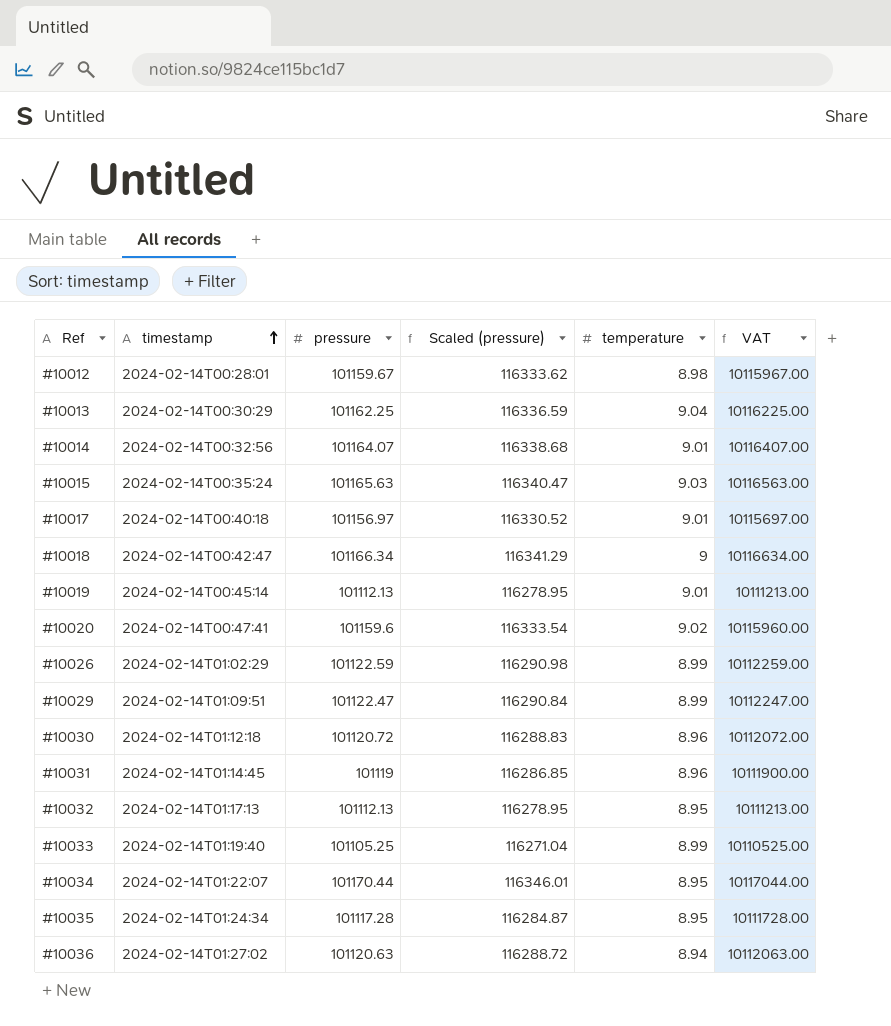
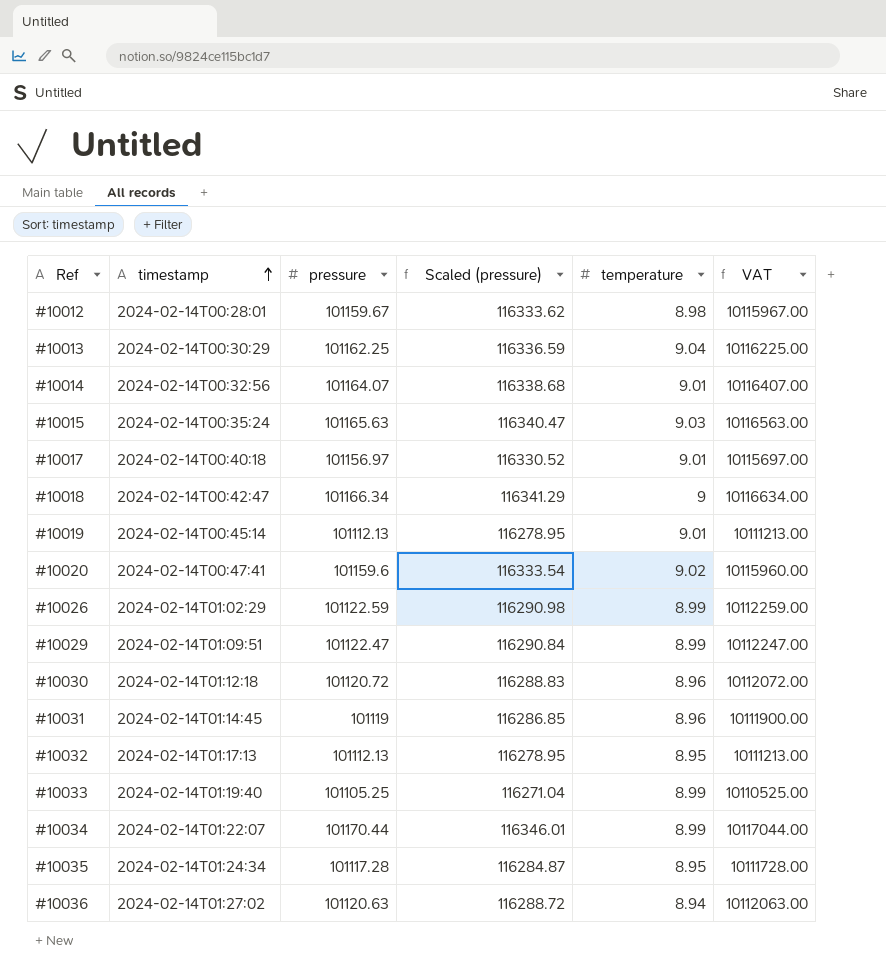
#10034 | temperature: 8.95 -> 8.99

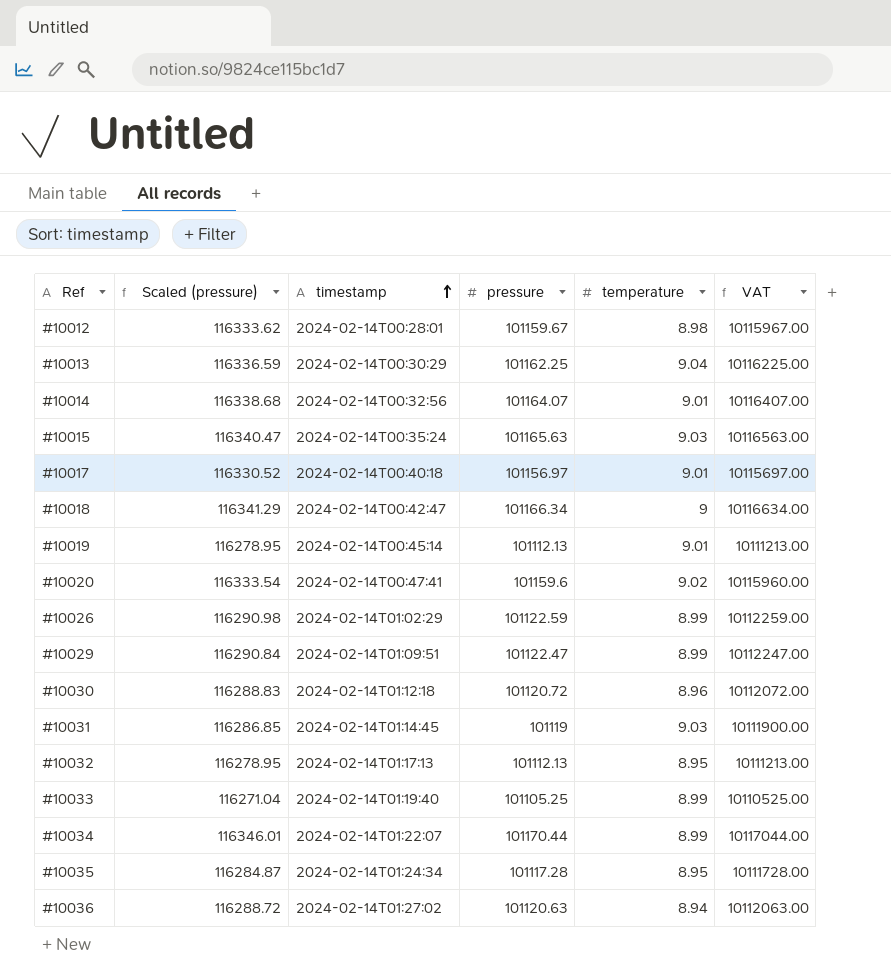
column Scaled (pressure) | position: 4 -> 2
#10031 | temperature: 8.96 -> 9.03

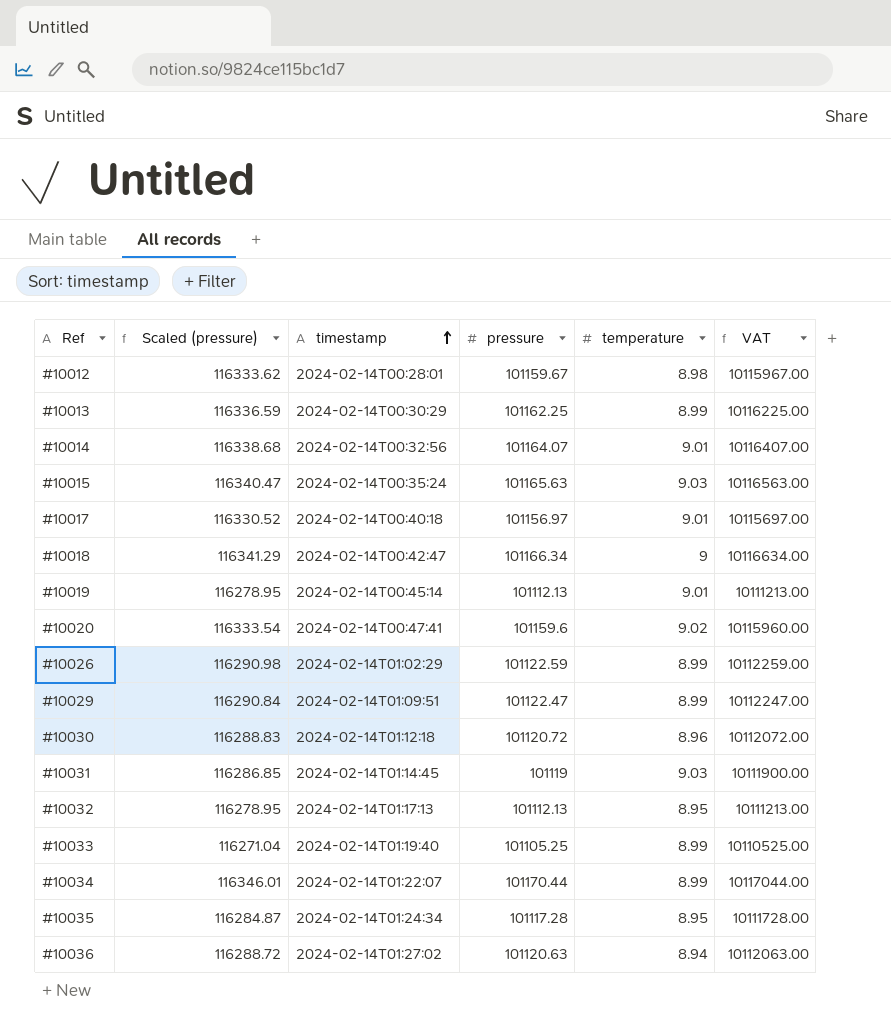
#10013 | temperature: 9.04 -> 8.99

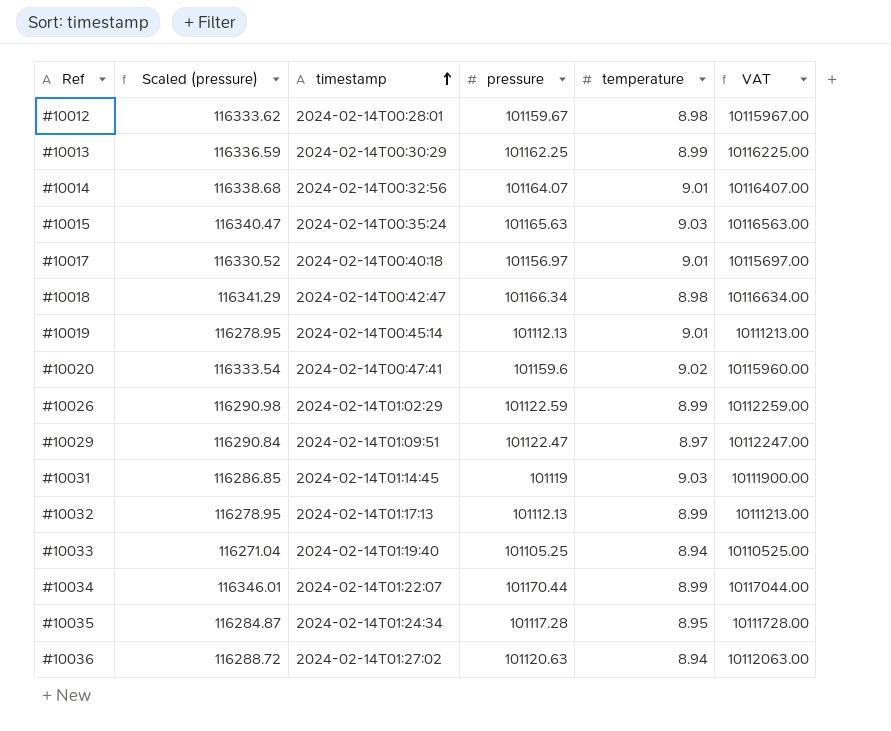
row #10030: 116288.83 | 2024-02-14T01:12:18 | 101120.72 | 8.96 | 10112072.00 -> none
#10018 | temperature: 9 -> 8.98
#10029 | temperature: 8.99 -> 8.97
#10032 | temperature: 8.95 -> 8.99
#10033 | temperature: 8.99 -> 8.94

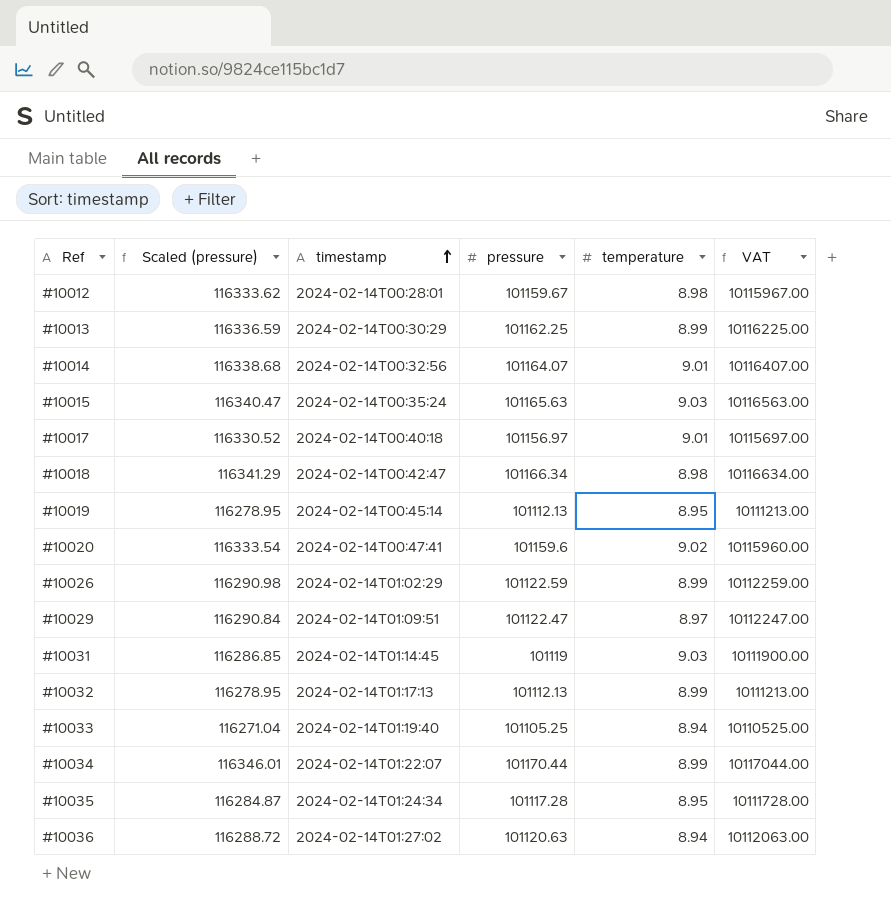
#10019 | temperature: 9.01 -> 8.95

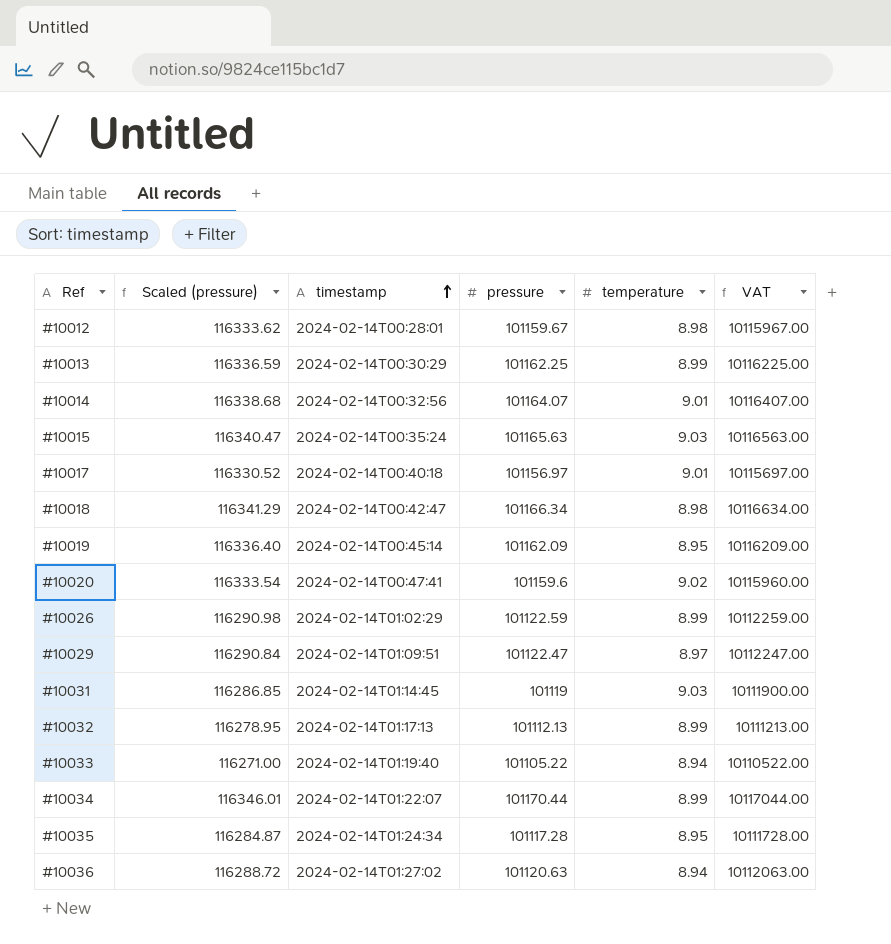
#10019 | Scaled (pressure): 116278.95 -> 116336.40
#10019 | pressure: 101112.13 -> 101162.09
#10019 | VAT: 10111213.00 -> 10116209.00
#10033 | Scaled (pressure): 116271.04 -> 116271.00
#10033 | pressure: 101105.25 -> 101105.22
#10033 | VAT: 10110525.00 -> 10110522.00

